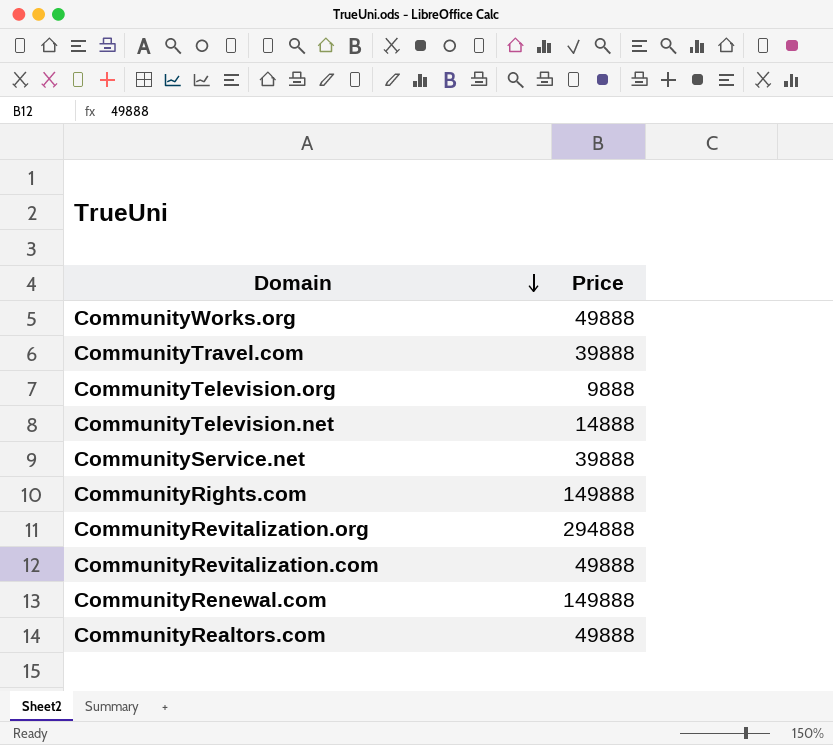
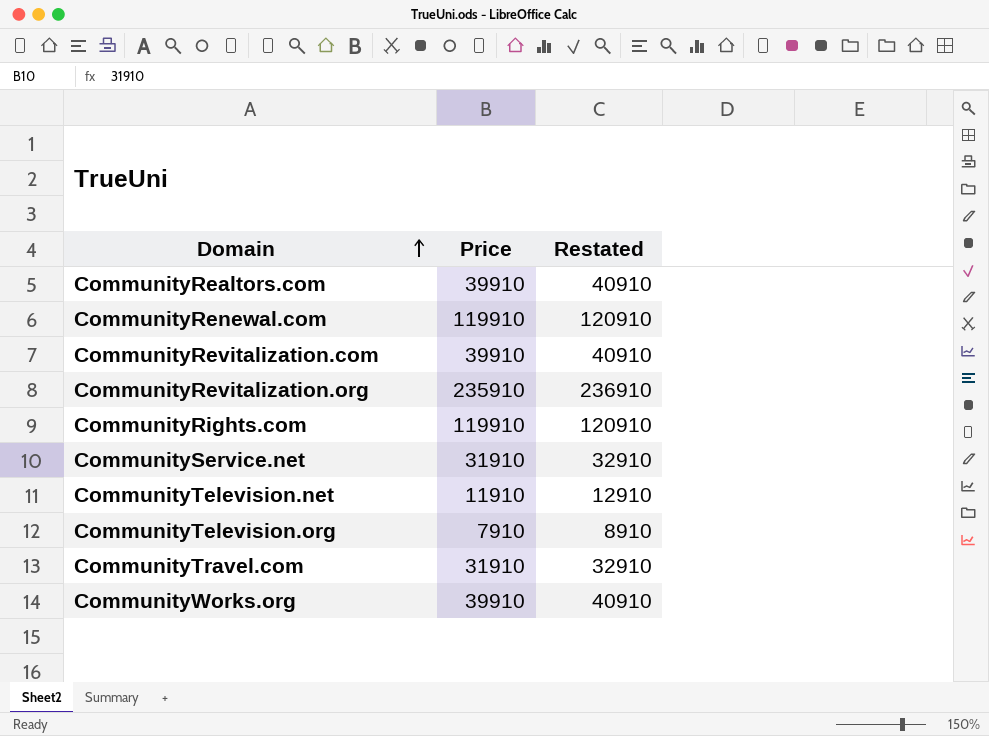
row order: Domain descending -> Domain ascending
column Restated | formula: none -> [Price] + 1000
CommunityRealtors.com | Price: 49888 -> 39910
CommunityRenewal.com | Price: 149888 -> 119910
CommunityRevitalization.com | Price: 49888 -> 39910
CommunityRevitalization.org | Price: 294888 -> 235910
CommunityRights.com | Price: 149888 -> 119910
CommunityService.net | Price: 39888 -> 31910
CommunityTelevision.net | Price: 14888 -> 11910
CommunityTelevision.org | Price: 9888 -> 7910
CommunityTravel.com | Price: 39888 -> 31910
CommunityWorks.org | Price: 49888 -> 39910

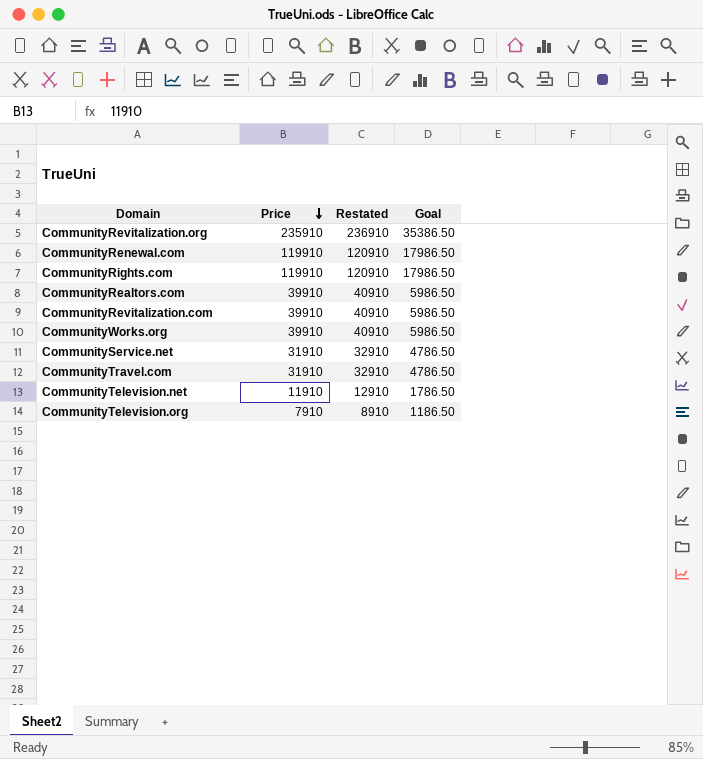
row order: Domain ascending -> Price descending
column Goal | formula: none -> [Price] * 0.15

